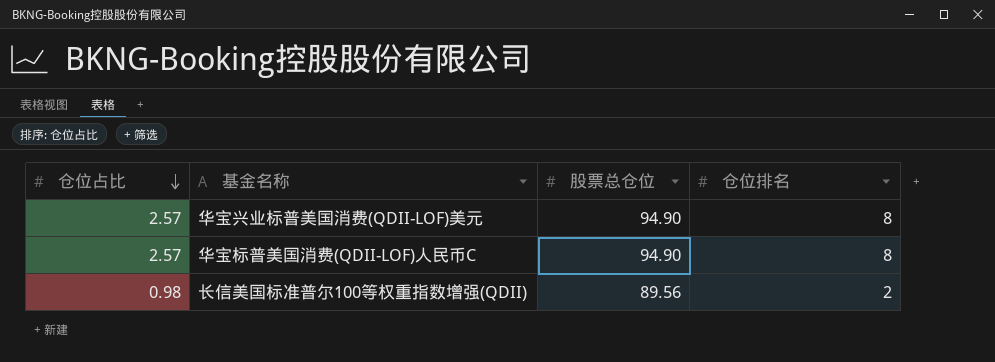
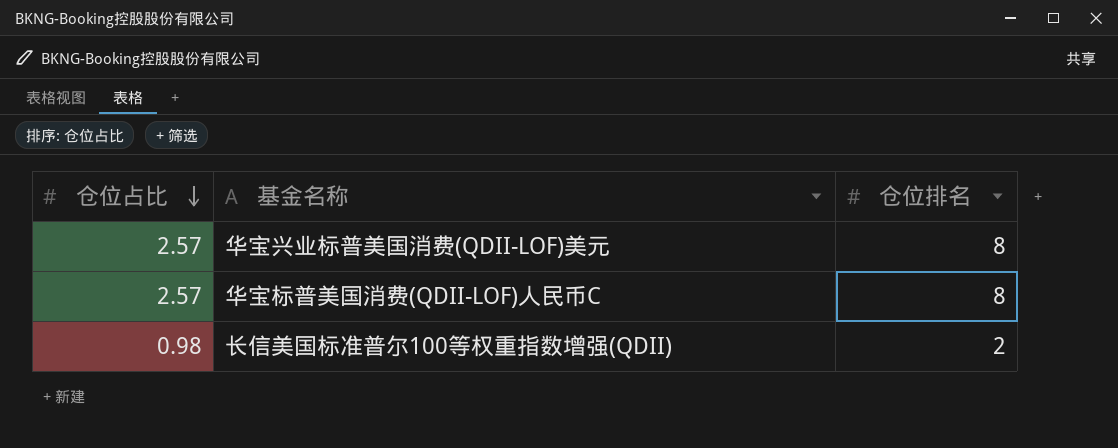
column 股票总仓位 | position: 3 -> none

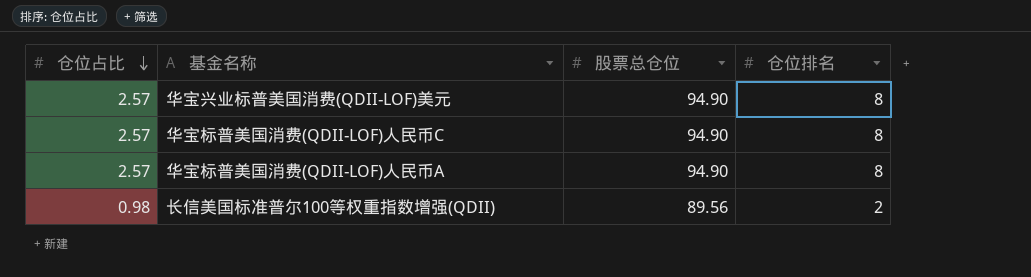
column 股票总仓位 | position: none -> 3
row 华宝标普美国消费(QDII-LOF)人民币A: none -> 2.57 | 94.90 | 8

